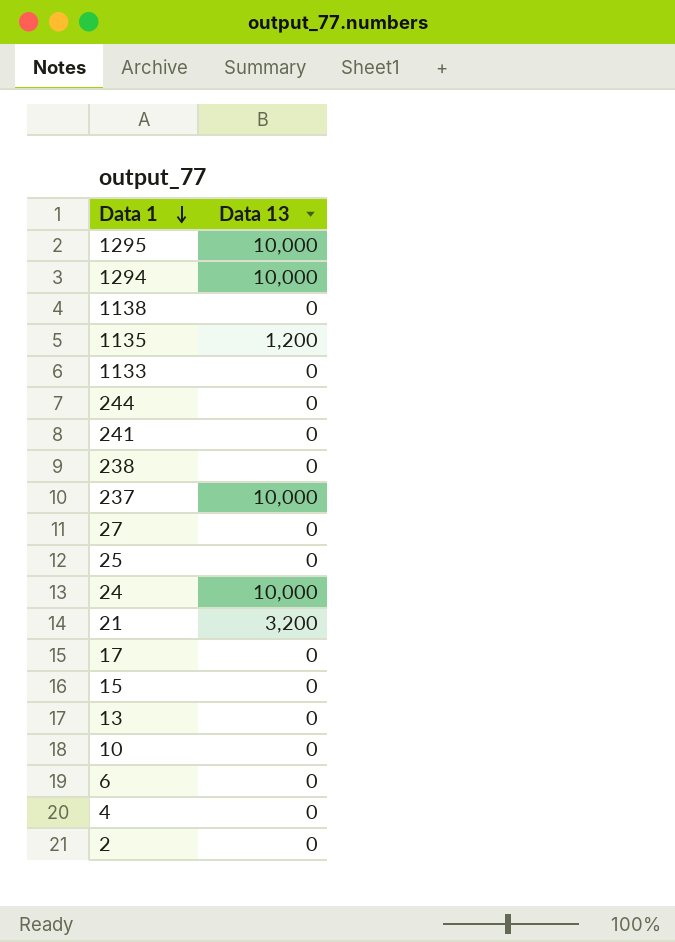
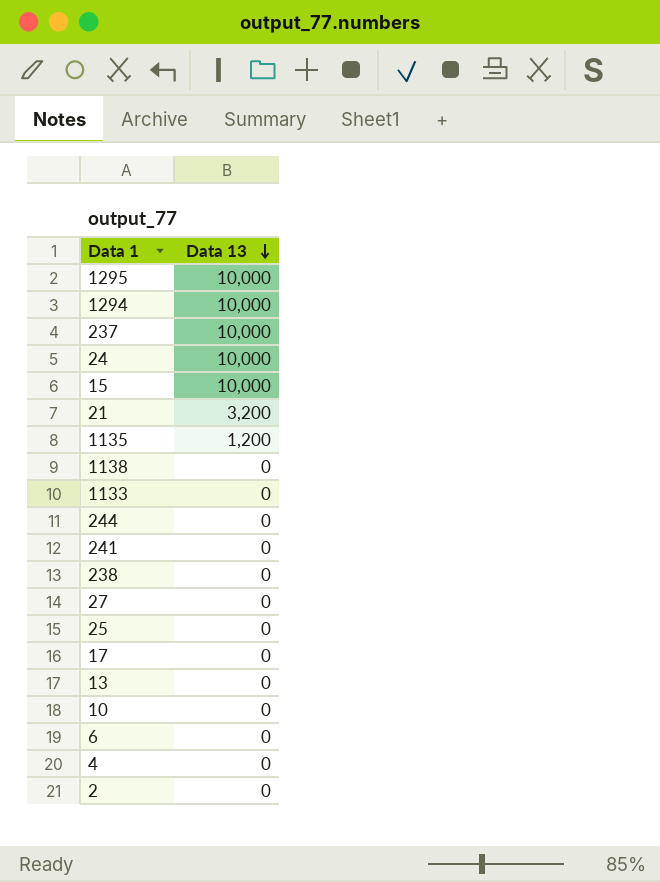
row order: Data 1 descending -> Data 13 descending
15 | Data 13: 0 -> 10,000

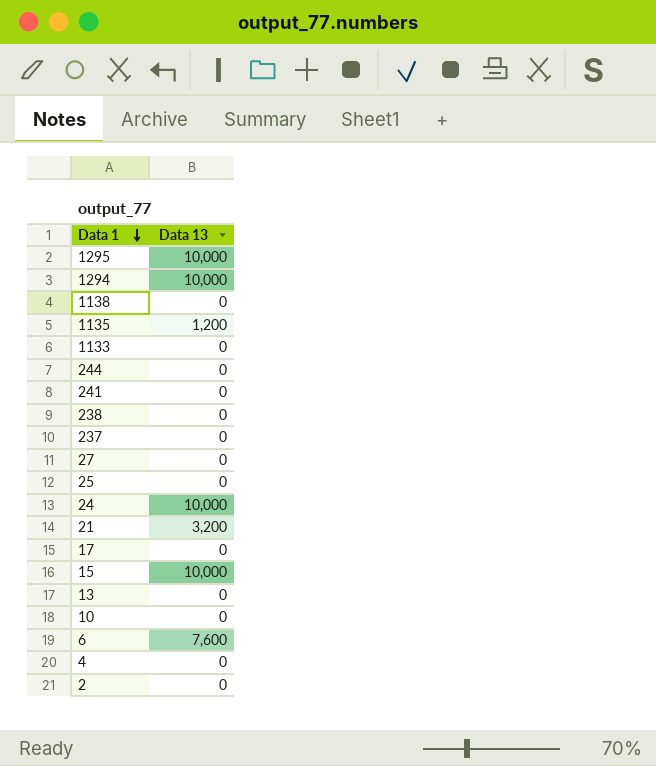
row order: Data 13 descending -> Data 1 descending
237 | Data 13: 10,000 -> 0
6 | Data 13: 0 -> 7,600

